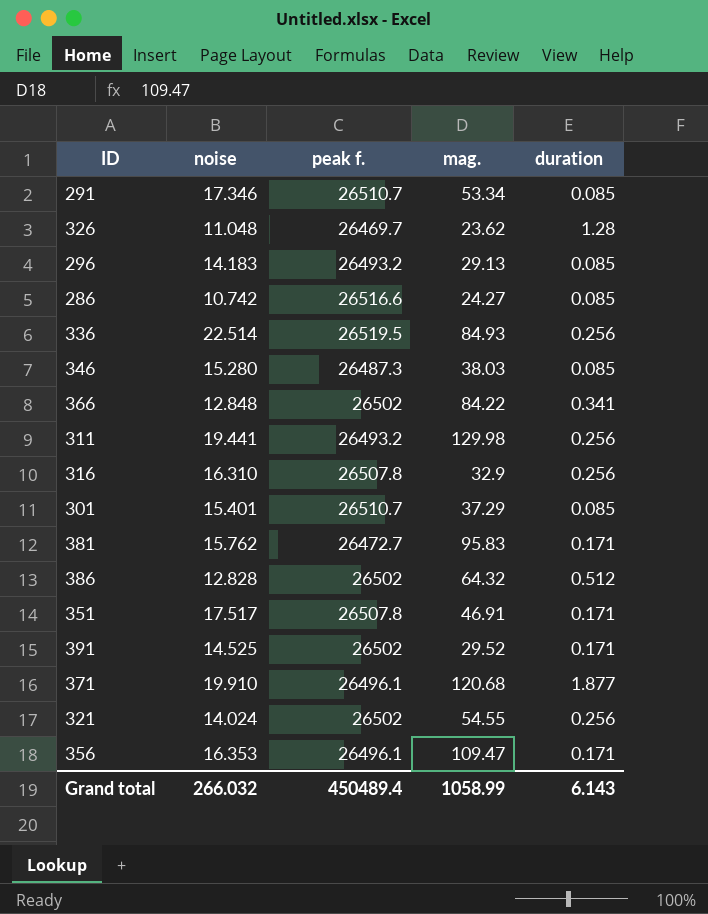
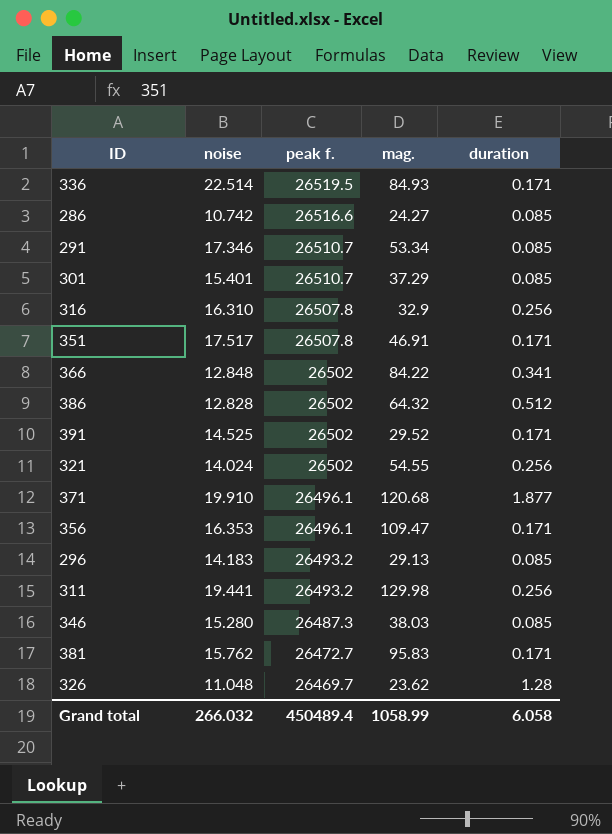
row order: none -> peak f. descending
336 | duration: 0.256 -> 0.171
Grand total | duration: 6.143 -> 6.058

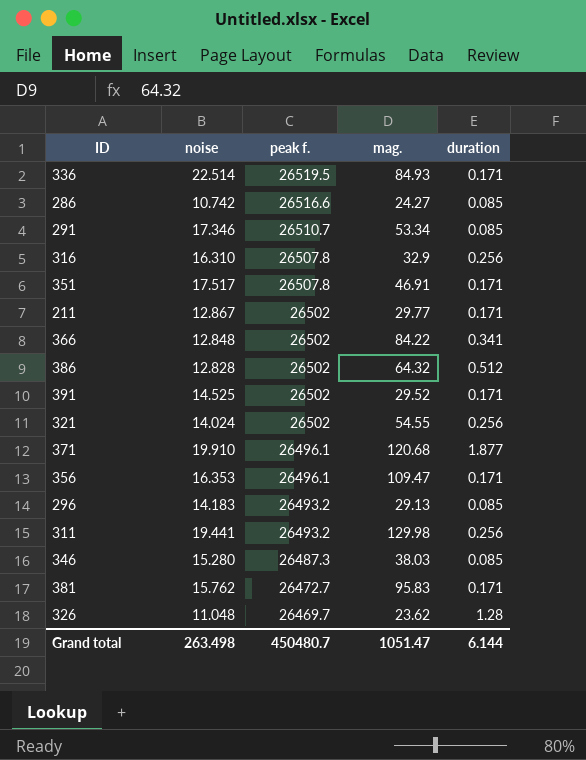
row 301: 15.401 | 26510.7 | 37.29 | 0.085 -> none
row 211: none -> 12.867 | 26502 | 29.77 | 0.171
Grand total | noise: 266.032 -> 263.498
Grand total | peak f.: 450489.4 -> 450480.7
Grand total | mag.: 1058.99 -> 1051.47
Grand total | duration: 6.058 -> 6.144

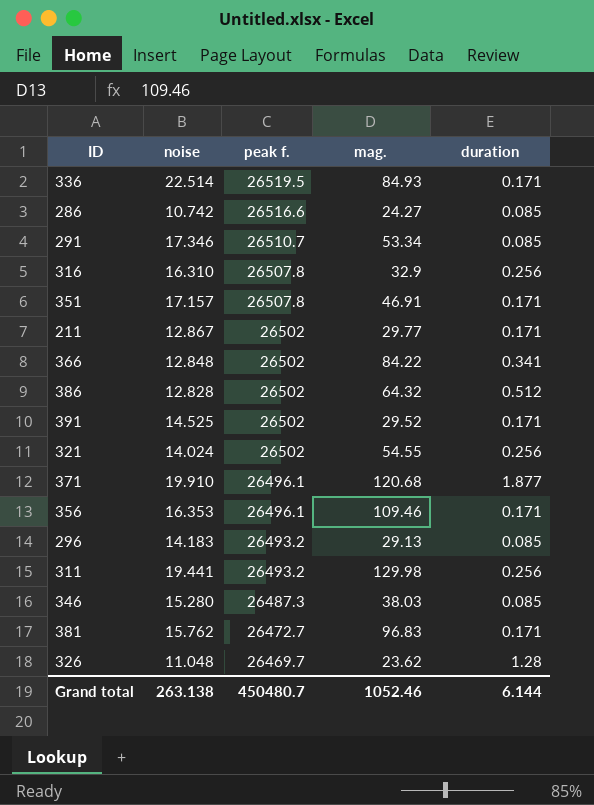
351 | noise: 17.517 -> 17.157
356 | mag.: 109.47 -> 109.46
381 | mag.: 95.83 -> 96.83
Grand total | noise: 263.498 -> 263.138
Grand total | mag.: 1051.47 -> 1052.46

